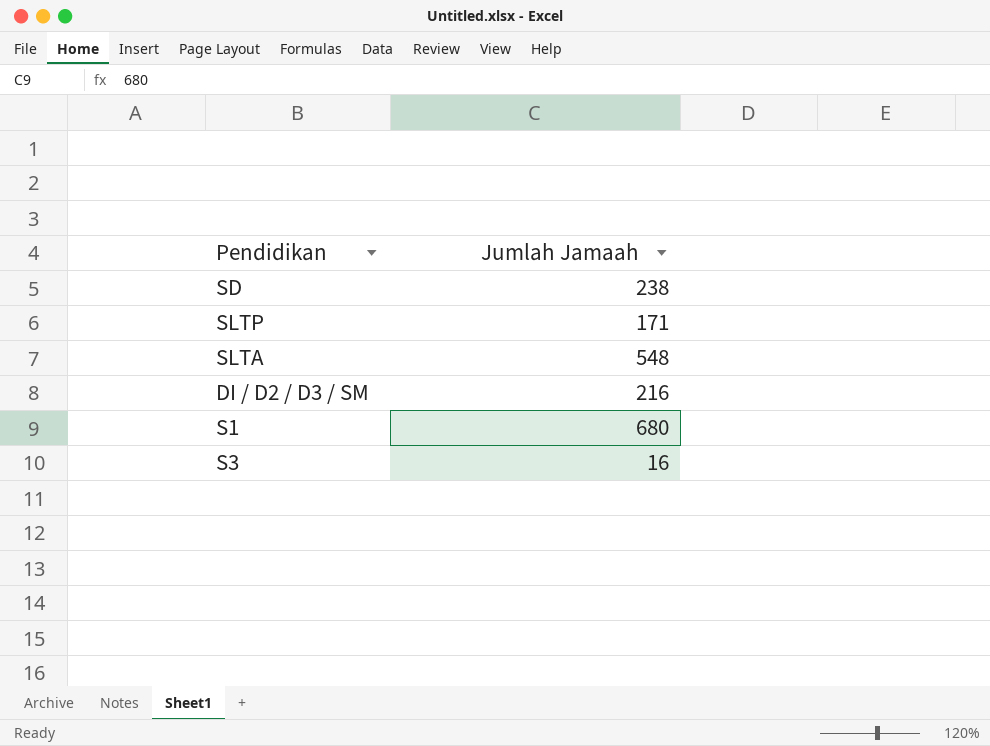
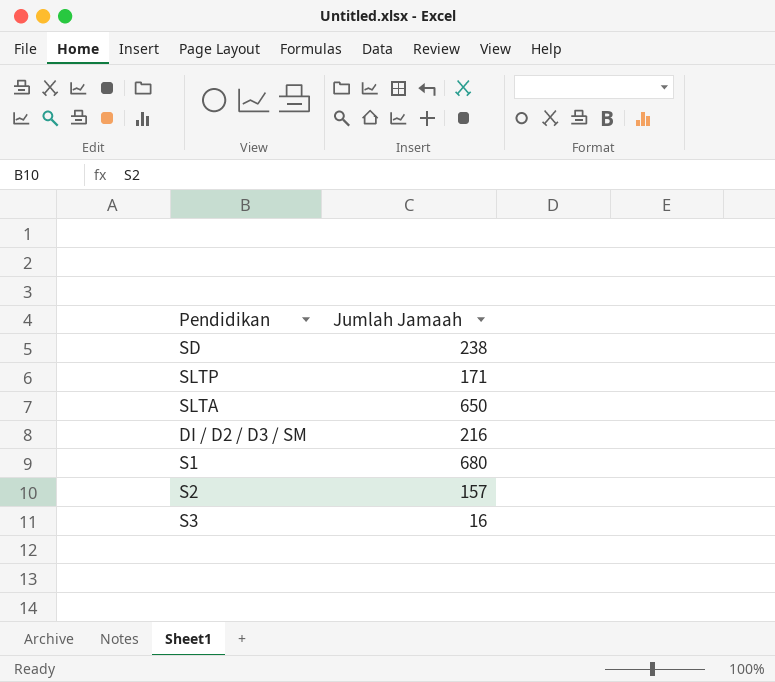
SLTA | Jumlah Jamaah: 548 -> 650
row S2: none -> 157

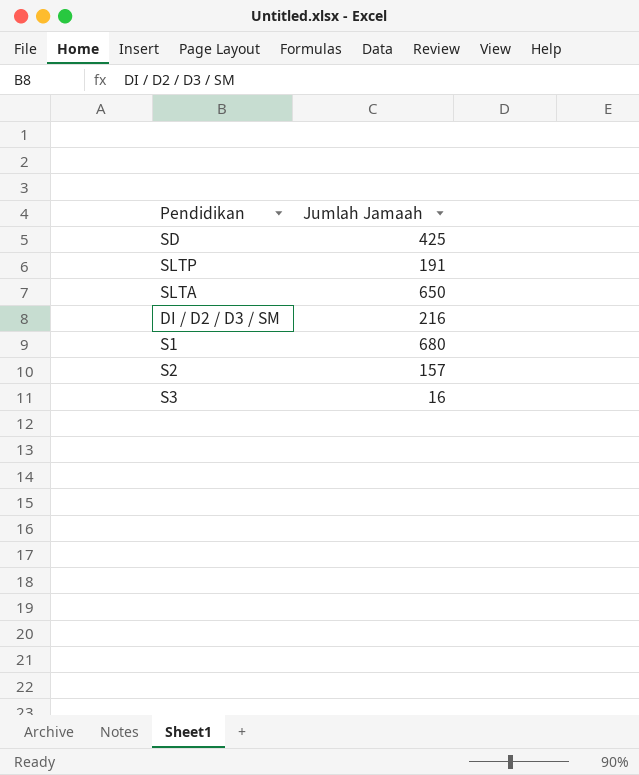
SD | Jumlah Jamaah: 238 -> 425
SLTP | Jumlah Jamaah: 171 -> 191

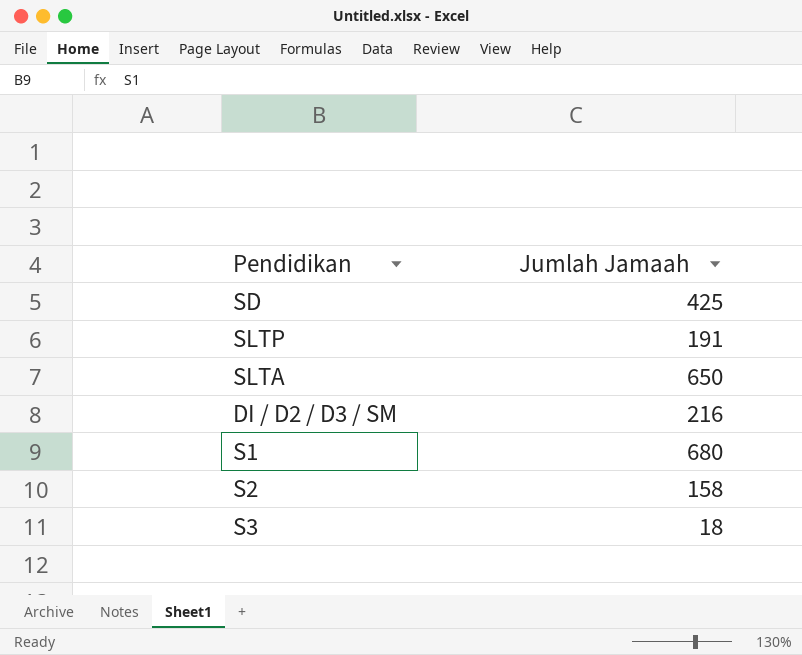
S2 | Jumlah Jamaah: 157 -> 158
S3 | Jumlah Jamaah: 16 -> 18

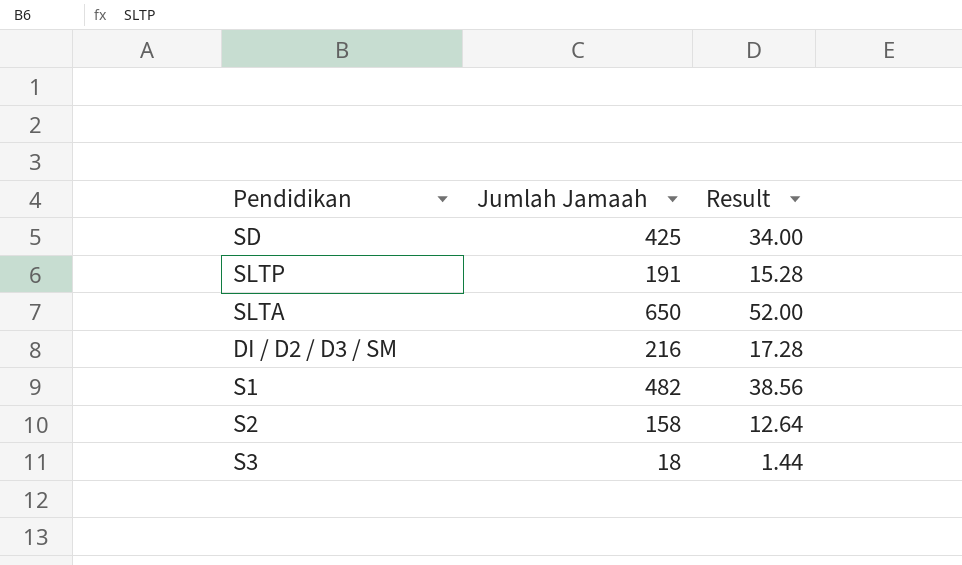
column Result | formula: none -> [Jumlah Jamaah] * 0.08
S1 | Jumlah Jamaah: 680 -> 482

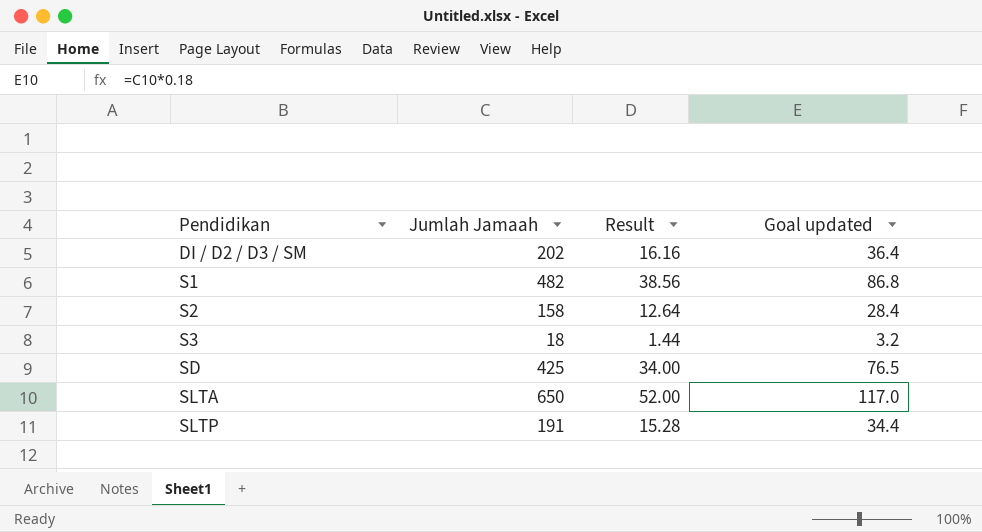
row order: none -> Pendidikan ascending
column Goal updated | formula: none -> [Jumlah Jamaah] * 0.18
DI / D2 / D3 / SM | Jumlah Jamaah: 216 -> 202
DI / D2 / D3 / SM | Result: 17.28 -> 16.16

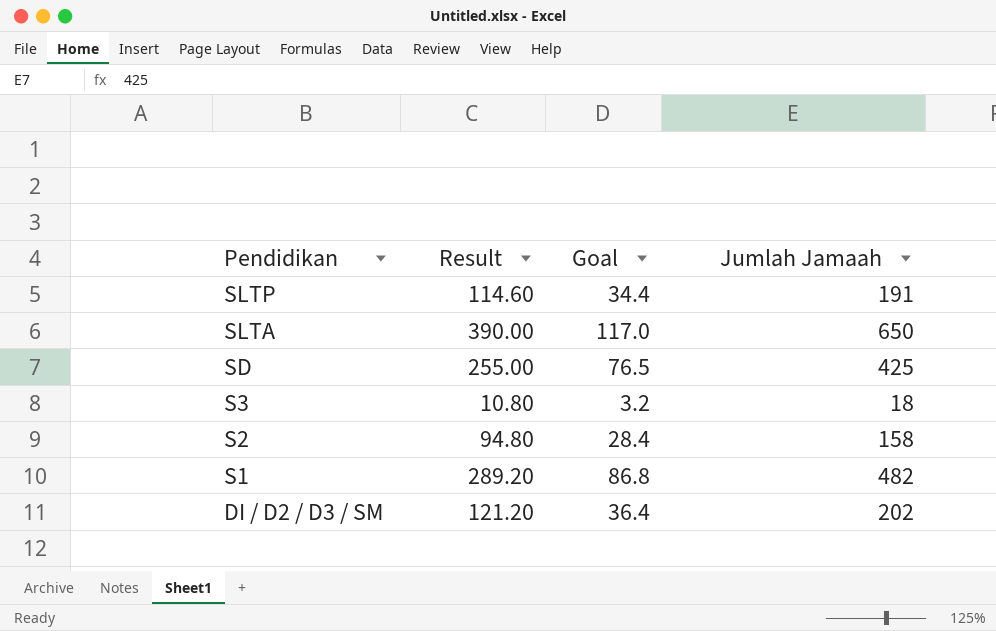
row order: Pendidikan ascending -> Pendidikan descending
column Result | formula: [Jumlah Jamaah] * 0.08 -> [Jumlah Jamaah] * 0.6
column name: Goal updated -> Goal
column Jumlah Jamaah | position: 2 -> 4

